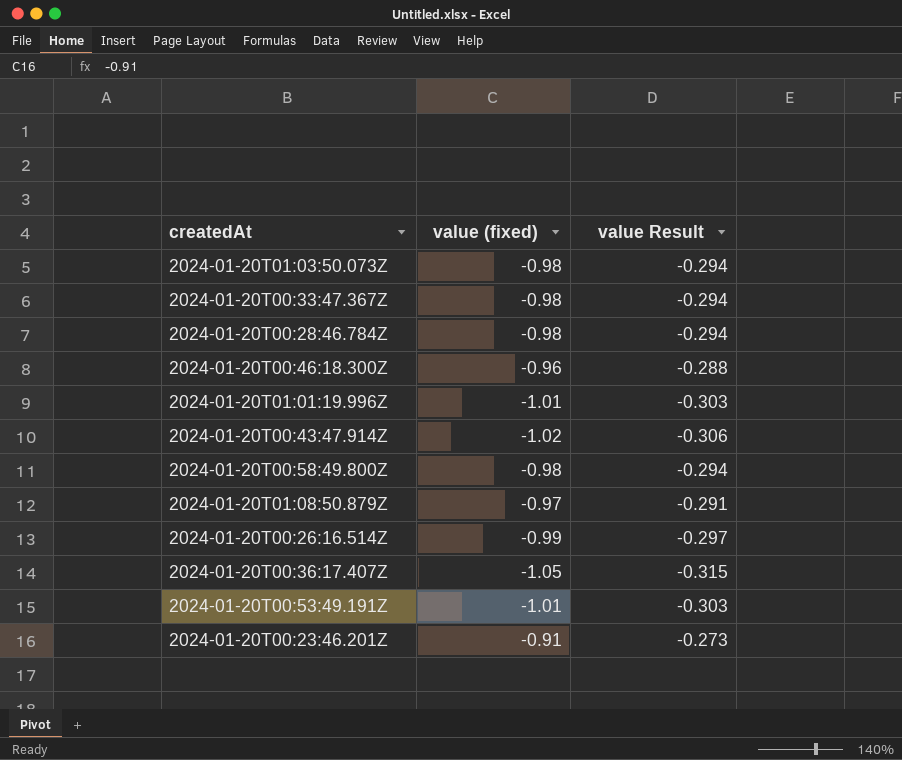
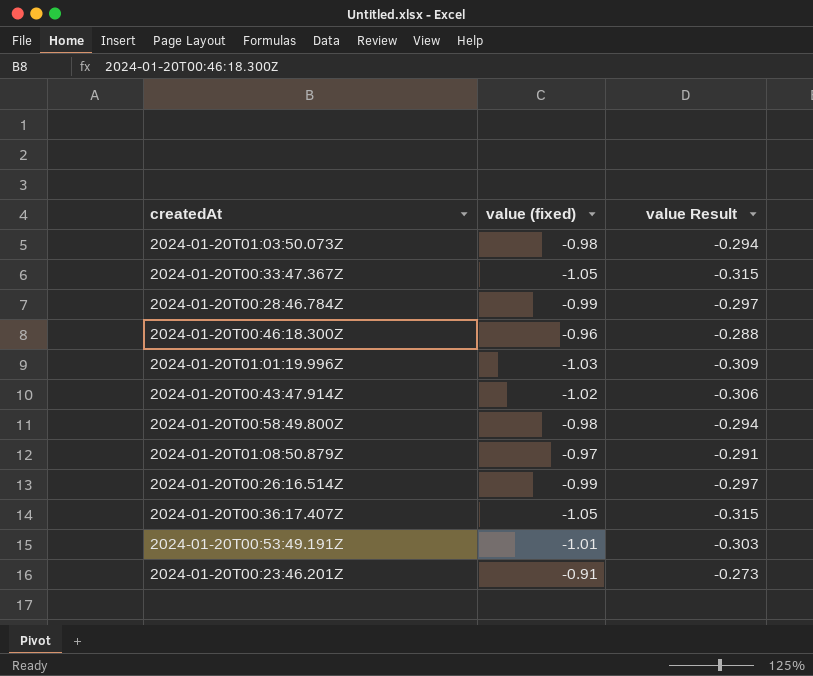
2024-01-20T00:33:47.367Z | value (fixed): -0.98 -> -1.05
2024-01-20T00:33:47.367Z | value Result: -0.294 -> -0.315
2024-01-20T00:28:46.784Z | value (fixed): -0.98 -> -0.99
2024-01-20T00:28:46.784Z | value Result: -0.294 -> -0.297
2024-01-20T01:01:19.996Z | value (fixed): -1.01 -> -1.03
2024-01-20T01:01:19.996Z | value Result: -0.303 -> -0.309

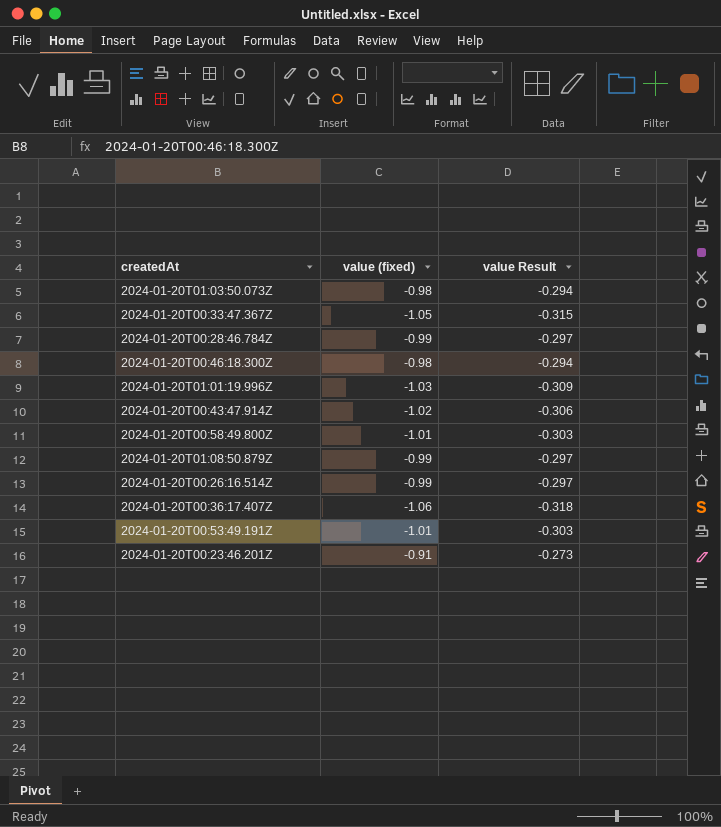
2024-01-20T00:46:18.300Z | value (fixed): -0.96 -> -0.98
2024-01-20T00:46:18.300Z | value Result: -0.288 -> -0.294
2024-01-20T00:58:49.800Z | value (fixed): -0.98 -> -1.01
2024-01-20T00:58:49.800Z | value Result: -0.294 -> -0.303
2024-01-20T01:08:50.879Z | value (fixed): -0.97 -> -0.99
2024-01-20T01:08:50.879Z | value Result: -0.291 -> -0.297
2024-01-20T00:36:17.407Z | value (fixed): -1.05 -> -1.06
2024-01-20T00:36:17.407Z | value Result: -0.315 -> -0.318

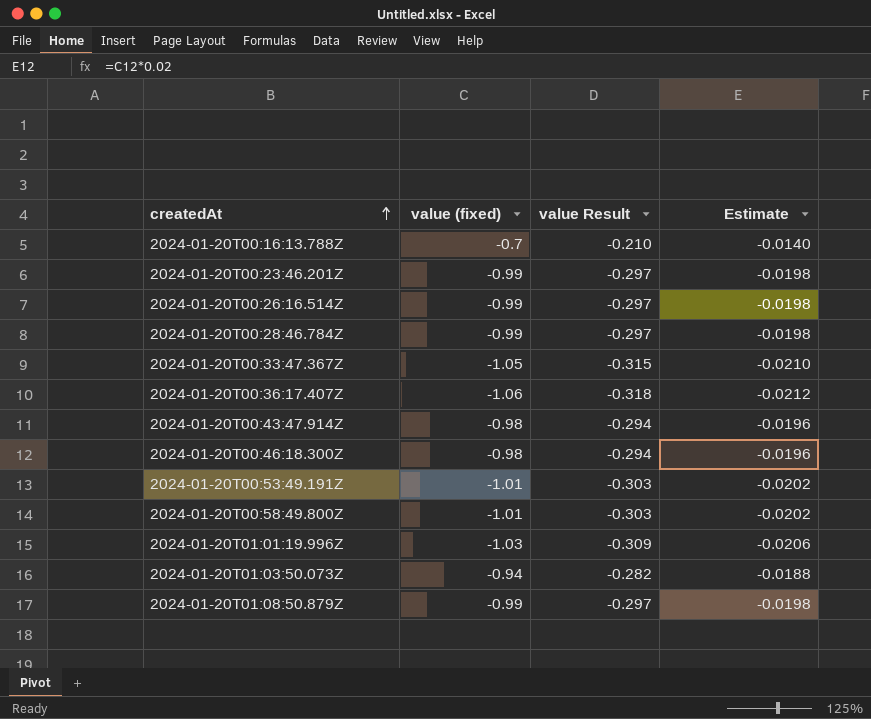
row order: none -> createdAt ascending
column Estimate | formula: none -> [value (fixed)] * 0.02
row 2024-01-20T00:16:13.788Z: none -> -0.7 | -0.210 | -0.0140
2024-01-20T00:23:46.201Z | value (fixed): -0.91 -> -0.99
2024-01-20T00:23:46.201Z | value Result: -0.273 -> -0.297
2024-01-20T00:43:47.914Z | value (fixed): -1.02 -> -0.98
2024-01-20T00:43:47.914Z | value Result: -0.306 -> -0.294
2024-01-20T01:03:50.073Z | value (fixed): -0.98 -> -0.94
2024-01-20T01:03:50.073Z | value Result: -0.294 -> -0.282

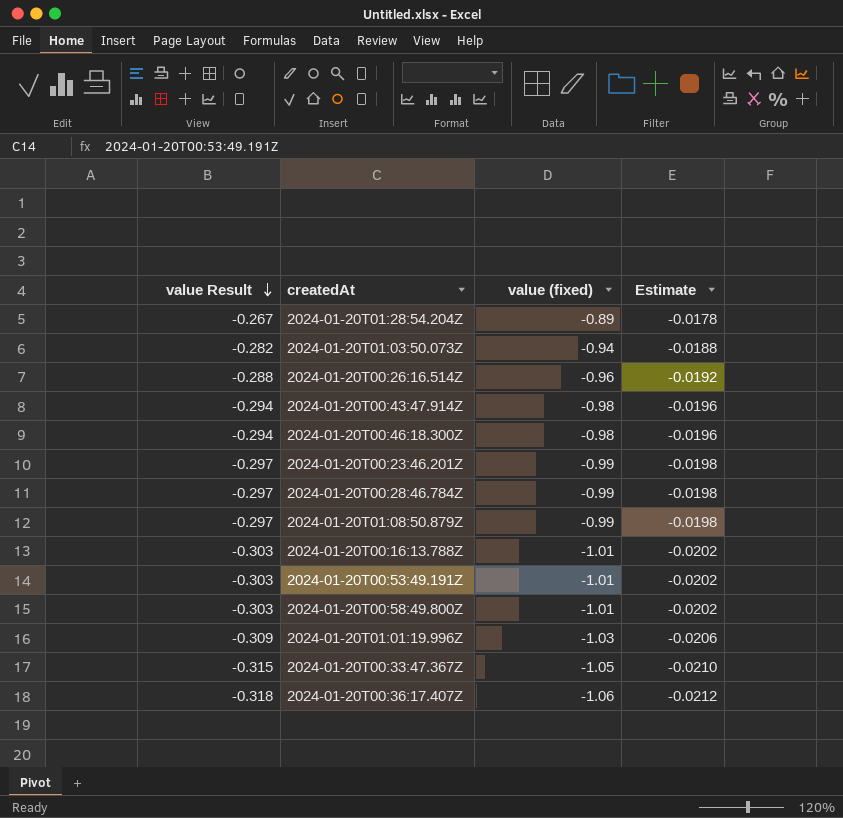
row order: createdAt ascending -> value Result descending
column value Result | position: 3 -> 1
row 2024-01-20T01:28:54.204Z: none -> -0.267 | -0.89 | -0.0178
2024-01-20T00:26:16.514Z | value Result: -0.297 -> -0.288
2024-01-20T00:26:16.514Z | value (fixed): -0.99 -> -0.96
2024-01-20T00:26:16.514Z | Estimate: -0.0198 -> -0.0192
2024-01-20T00:16:13.788Z | value Result: -0.210 -> -0.303
2024-01-20T00:16:13.788Z | value (fixed): -0.7 -> -1.01
2024-01-20T00:16:13.788Z | Estimate: -0.0140 -> -0.0202

